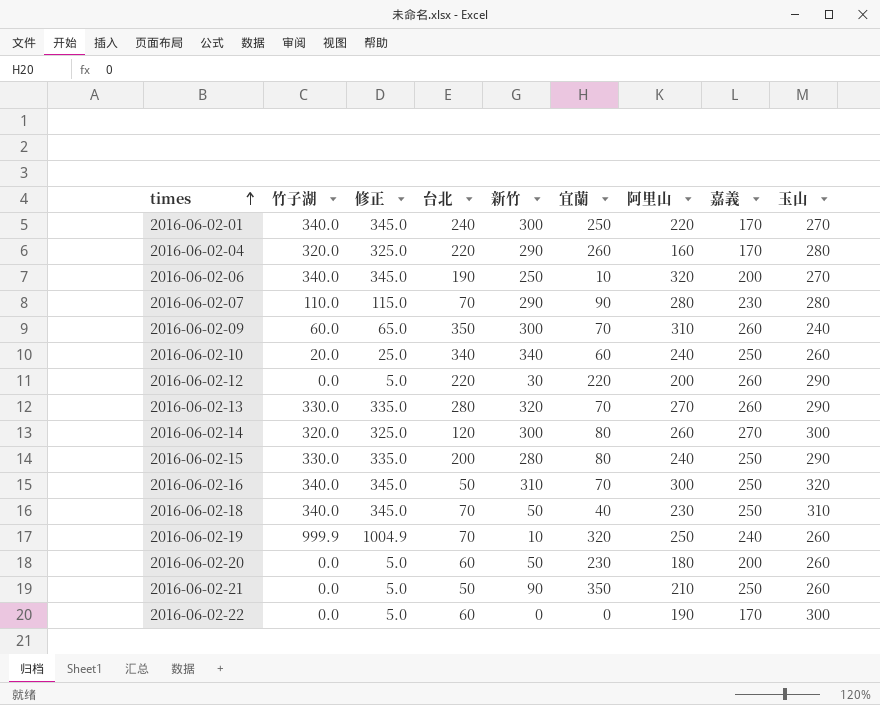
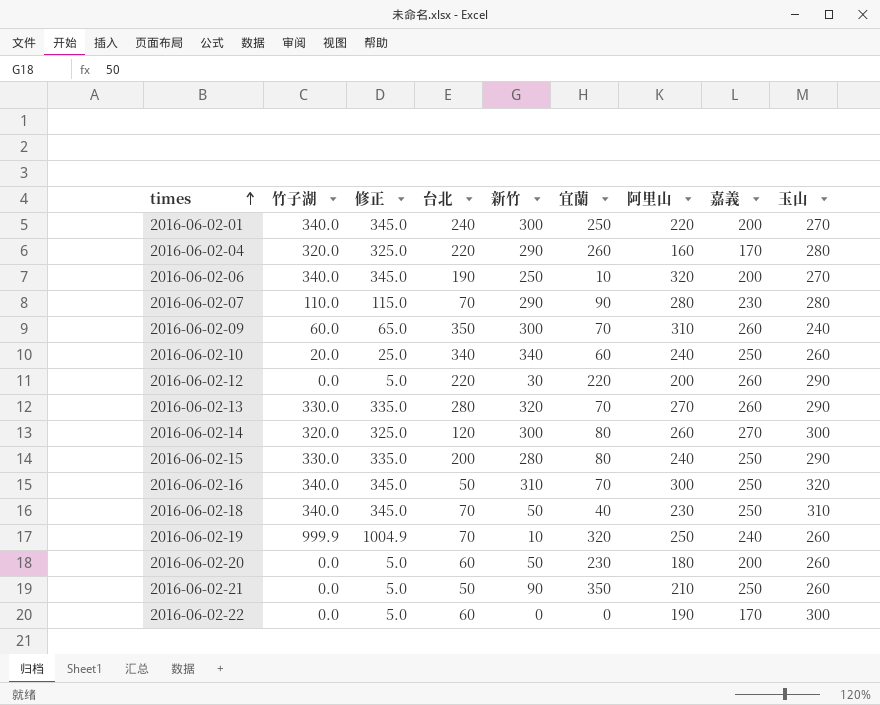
2016-06-02-01 | 嘉義: 170 -> 200

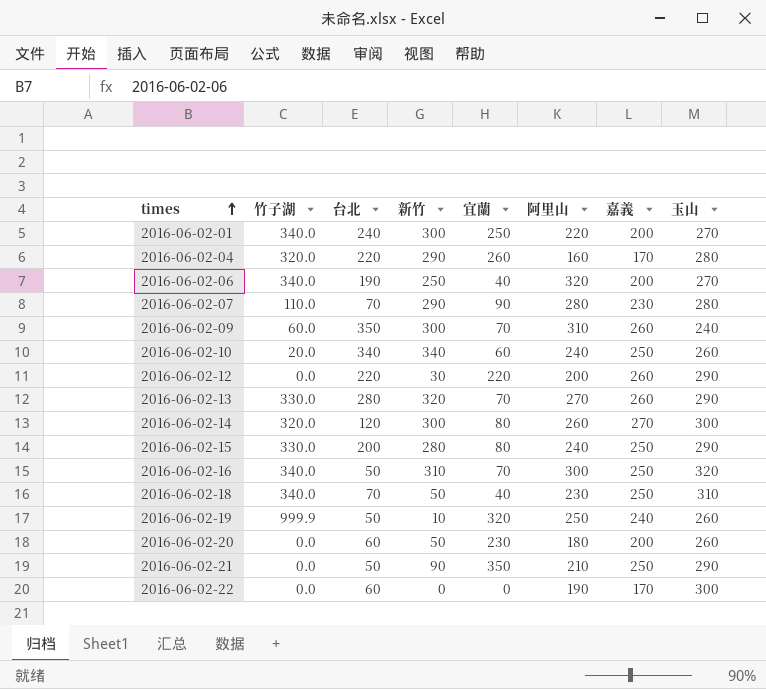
column 修正 | formula: [竹子湖] + 5 -> none
2016-06-02-06 | 宜蘭: 10 -> 40
2016-06-02-19 | 台北: 70 -> 50
2016-06-02-21 | 玉山: 260 -> 290

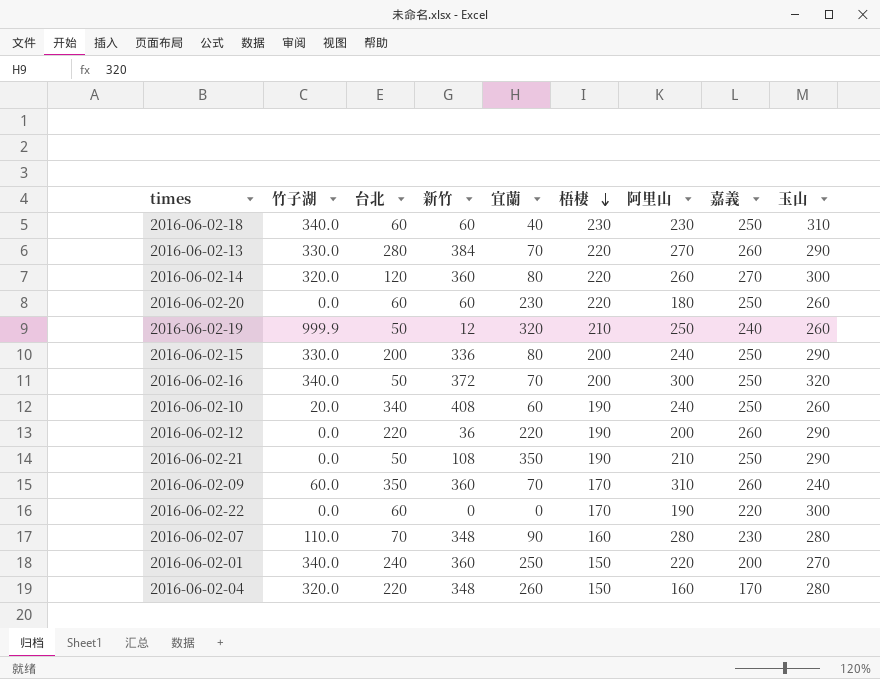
row order: times ascending -> 梧棲 descending
column 梧棲 | position: none -> 6
row 2016-06-02-06: 340.0 | 190 | 250 | 40 | 320 | 200 | 270 -> none
2016-06-02-18 | 台北: 70 -> 60
2016-06-02-18 | 新竹: 50 -> 60
2016-06-02-13 | 新竹: 320 -> 384
2016-06-02-14 | 新竹: 300 -> 360
2016-06-02-20 | 新竹: 50 -> 60
2016-06-02-20 | 嘉義: 200 -> 250
2016-06-02-19 | 新竹: 10 -> 12
2016-06-02-15 | 新竹: 280 -> 336
2016-06-02-16 | 新竹: 310 -> 372
2016-06-02-10 | 新竹: 340 -> 408
2016-06-02-12 | 新竹: 30 -> 36
2016-06-02-21 | 新竹: 90 -> 108
2016-06-02-09 | 新竹: 300 -> 360
2016-06-02-22 | 嘉義: 170 -> 220
2016-06-02-07 | 新竹: 290 -> 348
2016-06-02-01 | 新竹: 300 -> 360
2016-06-02-04 | 新竹: 290 -> 348

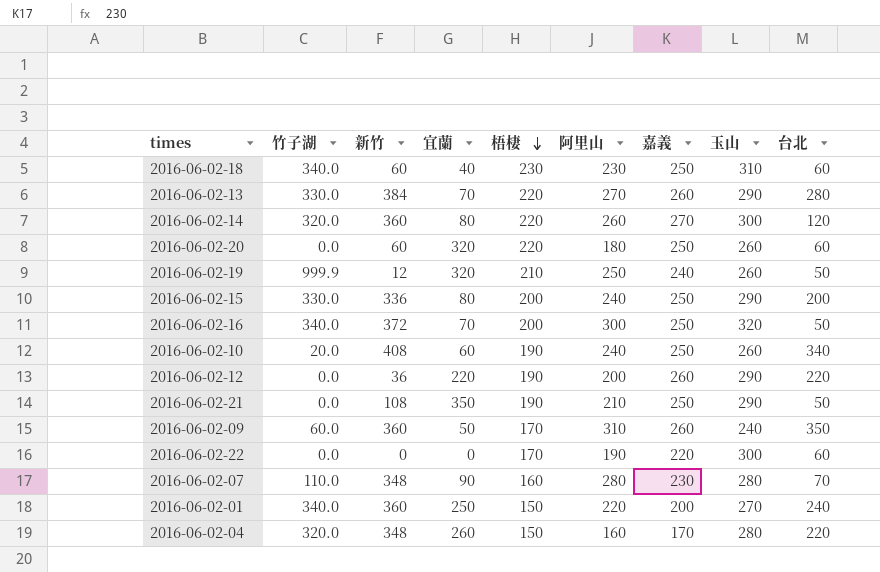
column 台北 | position: 3 -> 9
2016-06-02-20 | 宜蘭: 230 -> 320
2016-06-02-09 | 宜蘭: 70 -> 50

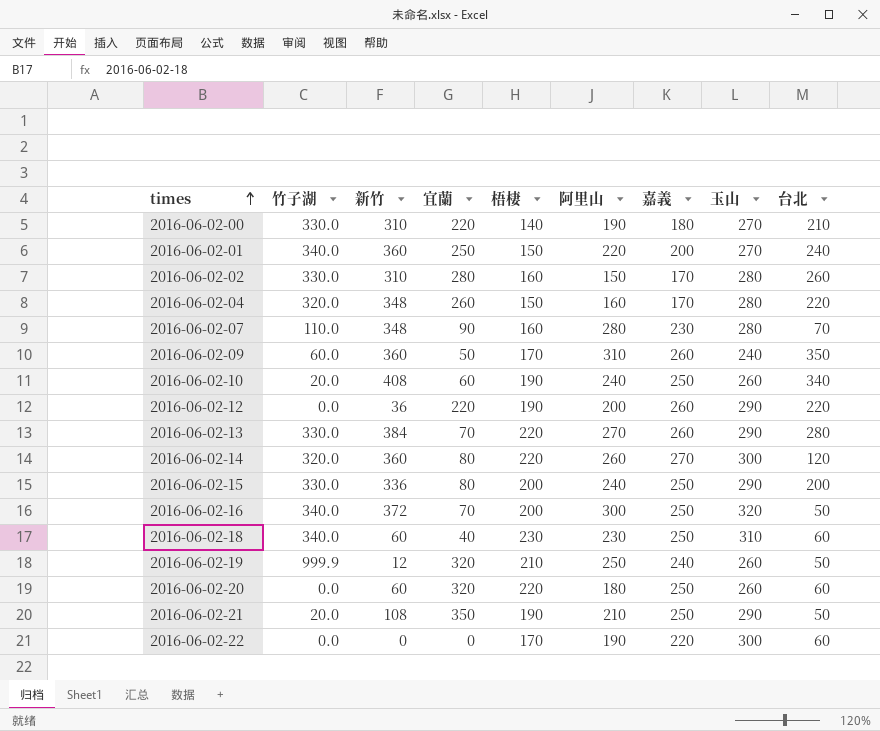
row order: 梧棲 descending -> times ascending
row 2016-06-02-00: none -> 330.0 | 310 | 220 | 140 | 190 | 180 | 270 | 210
row 2016-06-02-02: none -> 330.0 | 310 | 280 | 160 | 150 | 170 | 280 | 260
2016-06-02-21 | 竹子湖: 0.0 -> 20.0

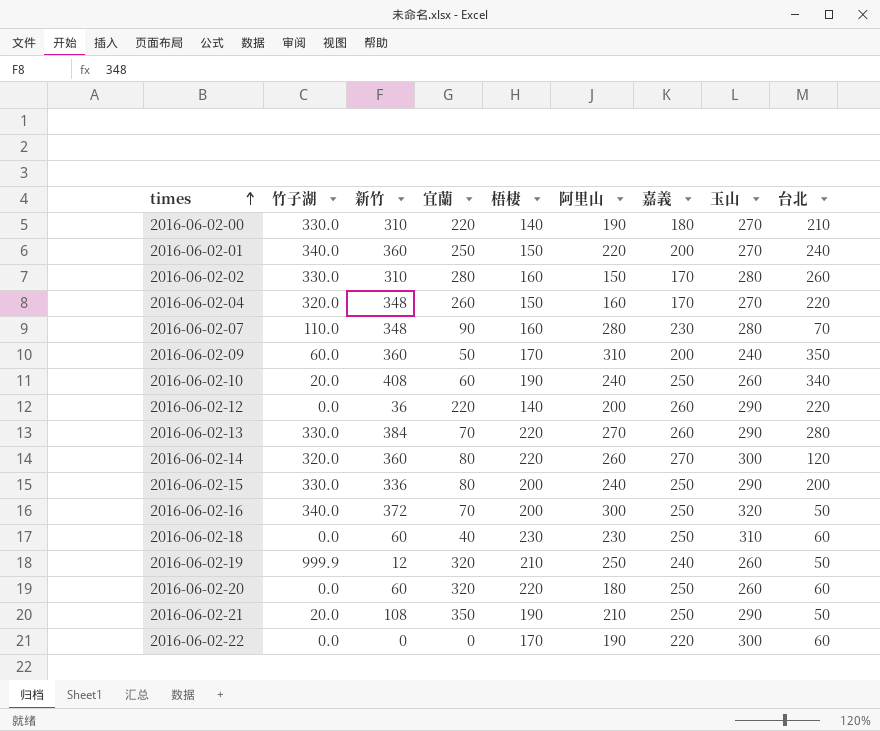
2016-06-02-04 | 玉山: 280 -> 270
2016-06-02-09 | 嘉義: 260 -> 200
2016-06-02-12 | 梧棲: 190 -> 140
2016-06-02-18 | 竹子湖: 340.0 -> 0.0

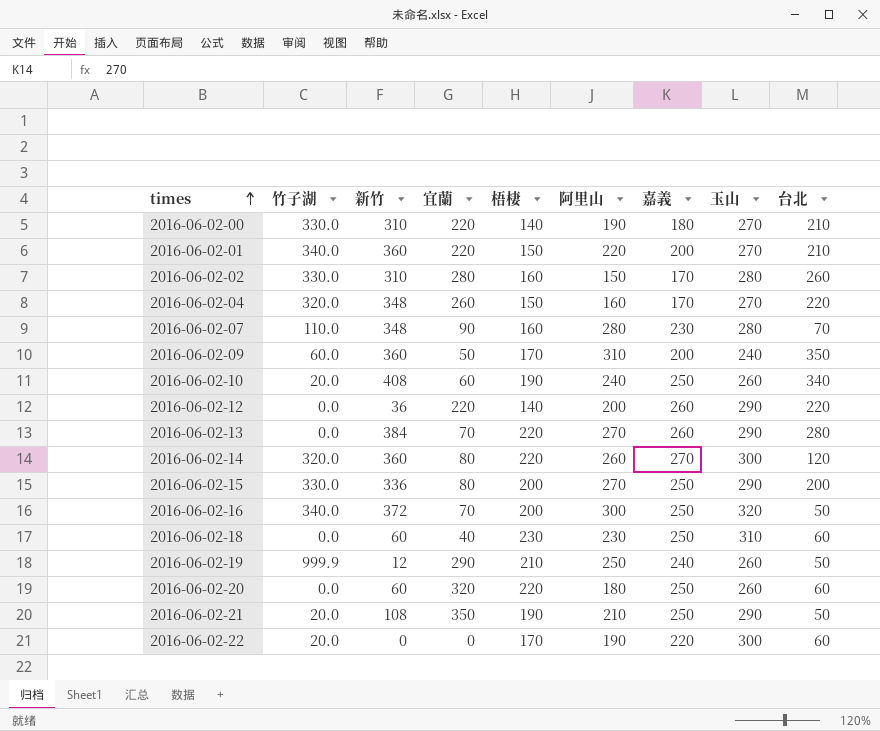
2016-06-02-01 | 宜蘭: 250 -> 220
2016-06-02-01 | 台北: 240 -> 210
2016-06-02-13 | 竹子湖: 330.0 -> 0.0
2016-06-02-15 | 阿里山: 240 -> 270
2016-06-02-19 | 宜蘭: 320 -> 290
2016-06-02-22 | 竹子湖: 0.0 -> 20.0

